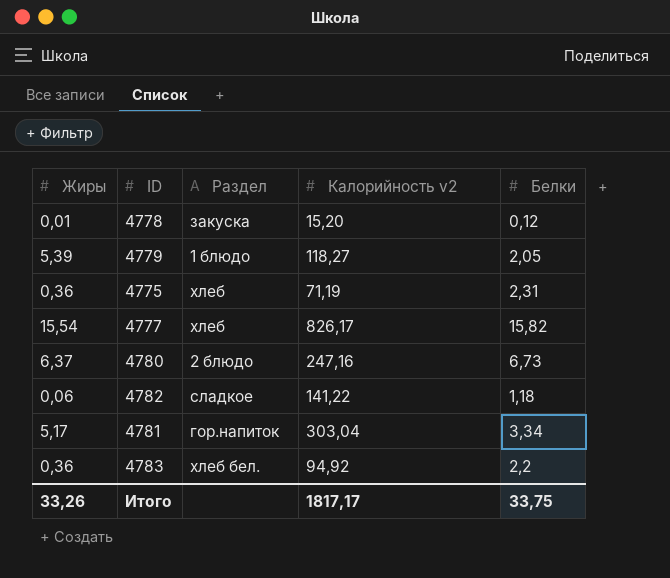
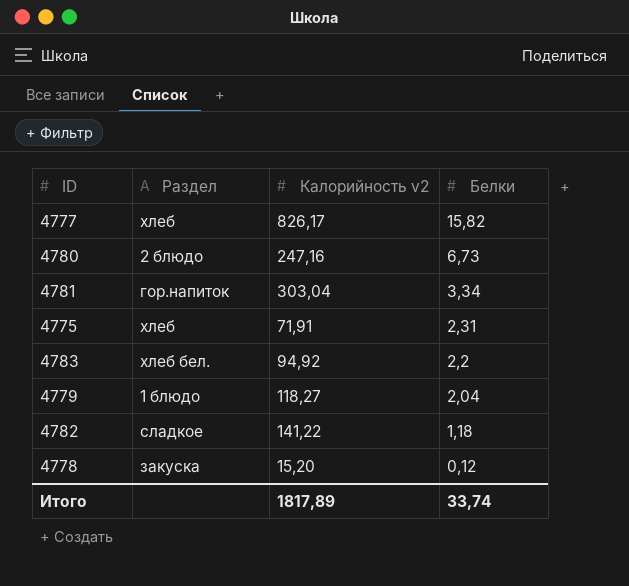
row order: none -> Белки descending
column Жиры | position: 1 -> none
4775 | Калорийность v2: 71,19 -> 71,91
4779 | Белки: 2,05 -> 2,04
Итого | Калорийность v2: 1817,17 -> 1817,89
Итого | Белки: 33,75 -> 33,74

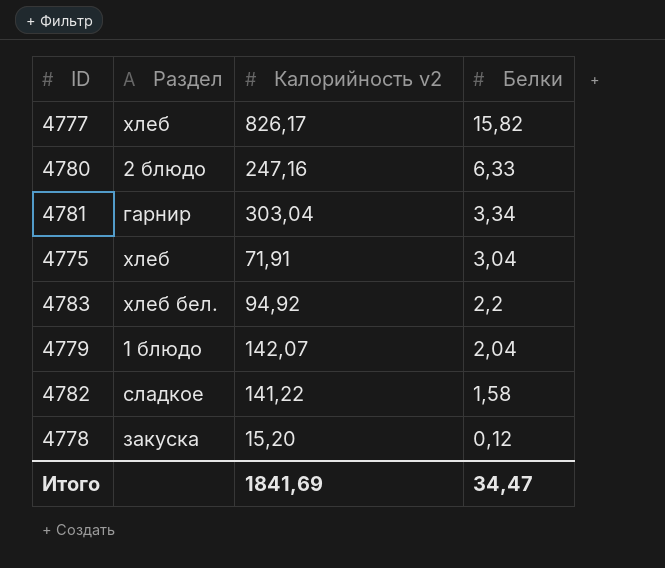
4780 | Белки: 6,73 -> 6,33
4781 | Раздел: гор.напиток -> гарнир
4775 | Белки: 2,31 -> 3,04
4779 | Калорийность v2: 118,27 -> 142,07
4782 | Белки: 1,18 -> 1,58
Итого | Калорийность v2: 1817,89 -> 1841,69
Итого | Белки: 33,74 -> 34,47

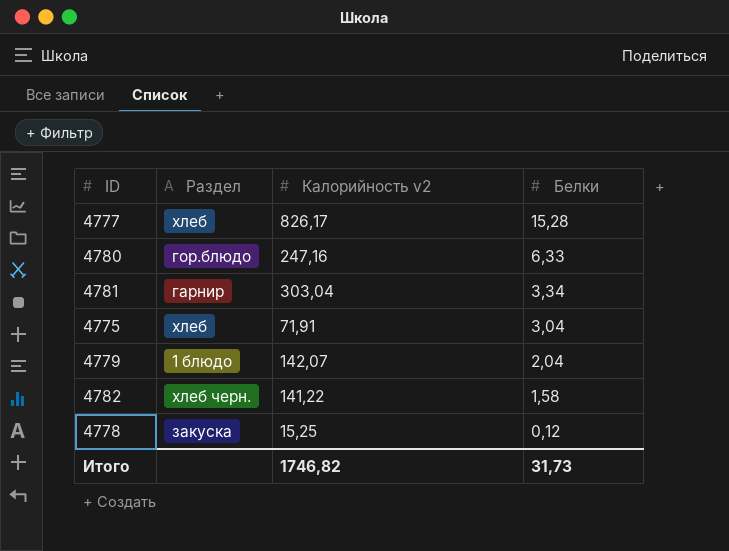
row 4783: хлеб бел. | 94,92 | 2,2 -> none
4777 | Белки: 15,82 -> 15,28
4780 | Раздел: 2 блюдо -> гор.блюдо
4782 | Раздел: сладкое -> хлеб черн.
4778 | Калорийность v2: 15,20 -> 15,25
Итого | Калорийность v2: 1841,69 -> 1746,82
Итого | Белки: 34,47 -> 31,73

